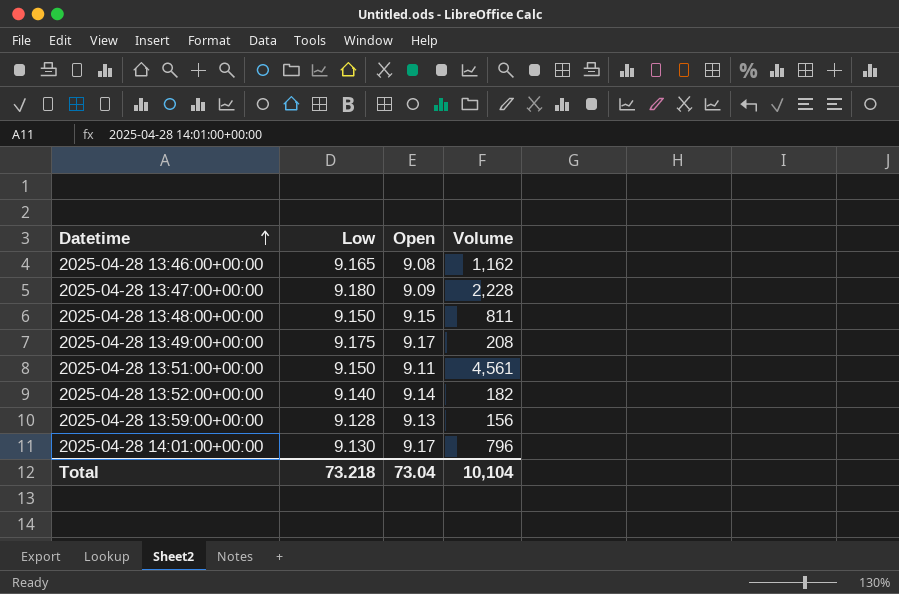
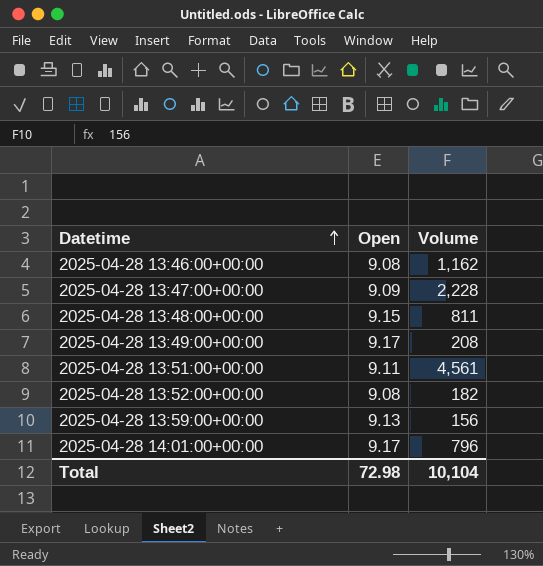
column Low | position: 2 -> none
2025-04-28 13:52:00+00:00 | Open: 9.14 -> 9.08
Total | Open: 73.04 -> 72.98

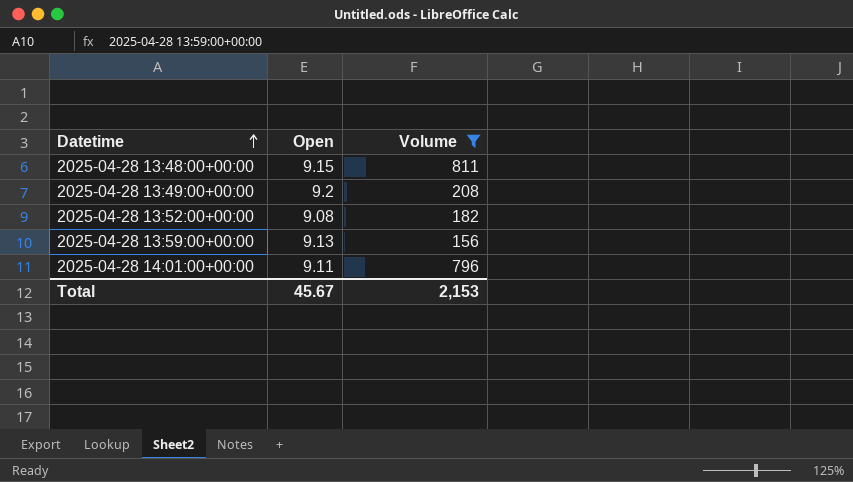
filter: none -> Volume <= 811
2025-04-28 13:49:00+00:00 | Open: 9.17 -> 9.2
2025-04-28 14:01:00+00:00 | Open: 9.17 -> 9.11
Total | Open: 72.98 -> 45.67
Total | Volume: 10,104 -> 2,153

